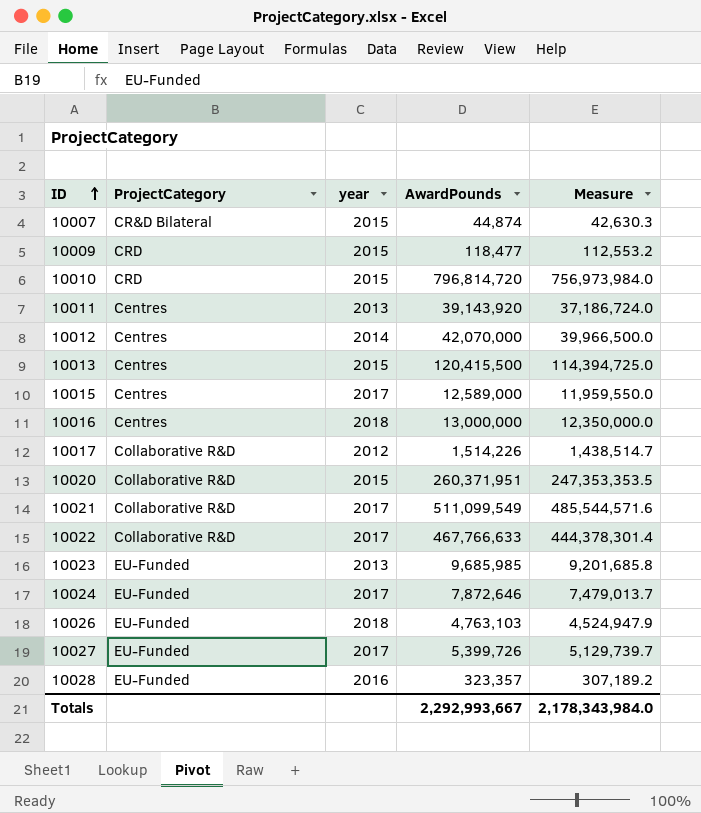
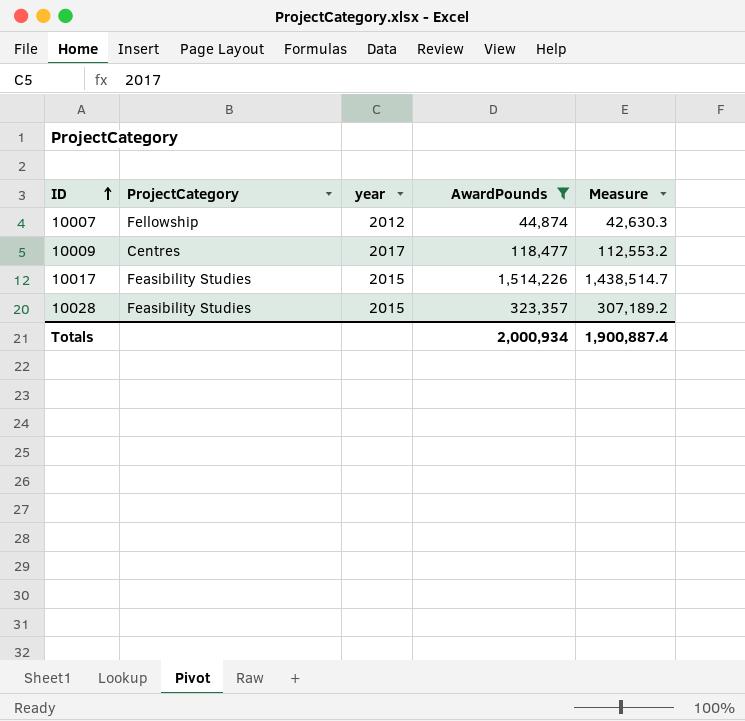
filter: none -> AwardPounds <= 1,514,226
10007 | ProjectCategory: CR&D Bilateral -> Fellowship
10007 | year: 2015 -> 2012
10009 | ProjectCategory: CRD -> Centres
10009 | year: 2015 -> 2017
10017 | ProjectCategory: Collaborative R&D -> Feasibility Studies
10017 | year: 2012 -> 2015
10028 | ProjectCategory: EU-Funded -> Feasibility Studies
10028 | year: 2016 -> 2015
Totals | AwardPounds: 2,292,993,667 -> 2,000,934
Totals | Measure: 2,178,343,984.0 -> 1,900,887.4

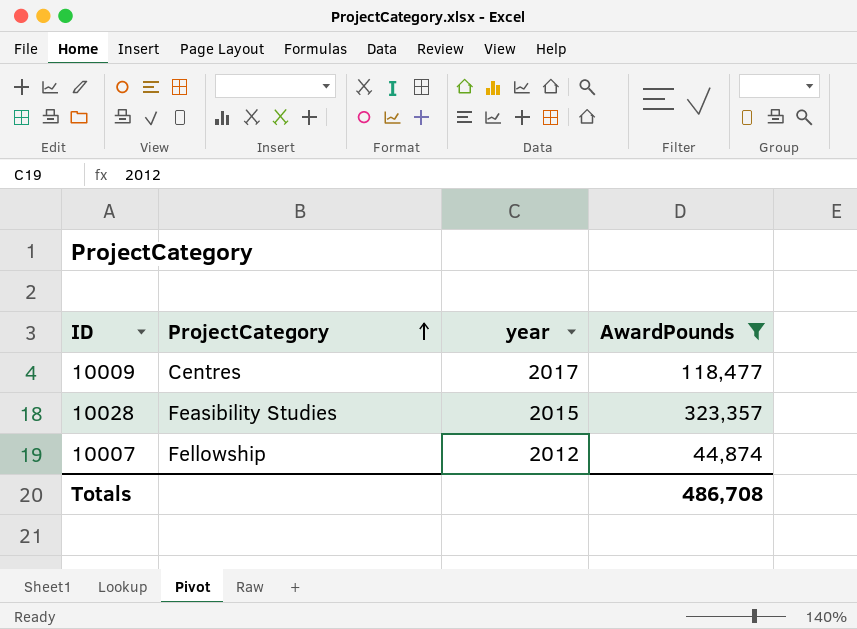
row order: ID ascending -> ProjectCategory ascending
column Measure | formula: [AwardPounds] * 0.95 -> none
row 10017: Feasibility Studies | 2015 | 1,514,226 | 1,438,514.7 -> none
Totals | AwardPounds: 2,000,934 -> 486,708

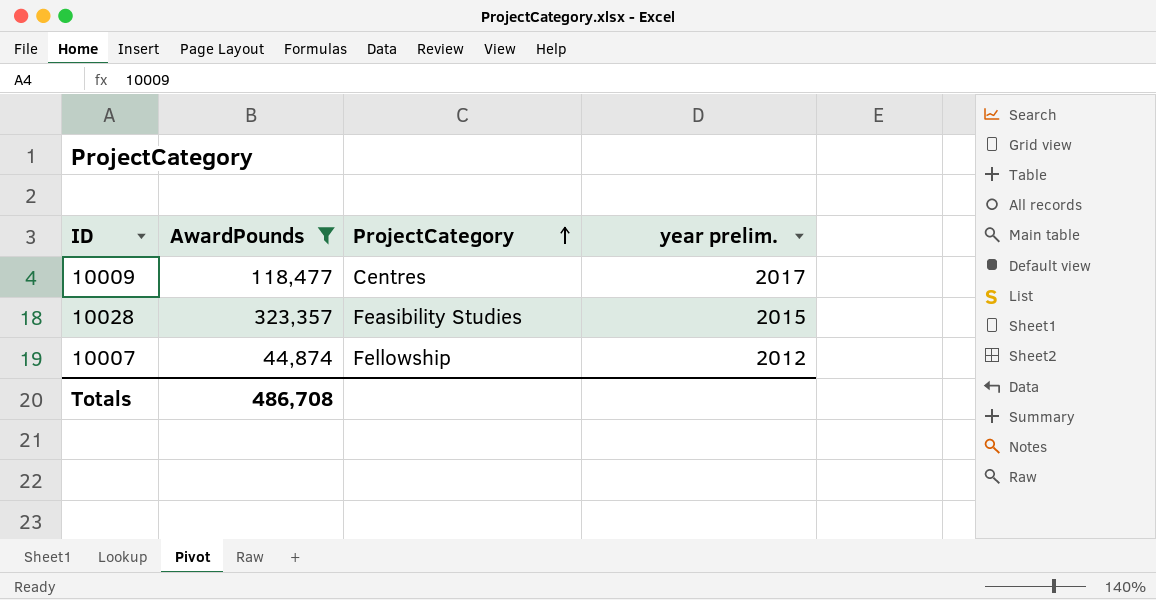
column AwardPounds | position: 4 -> 2
column name: year -> year prelim.

